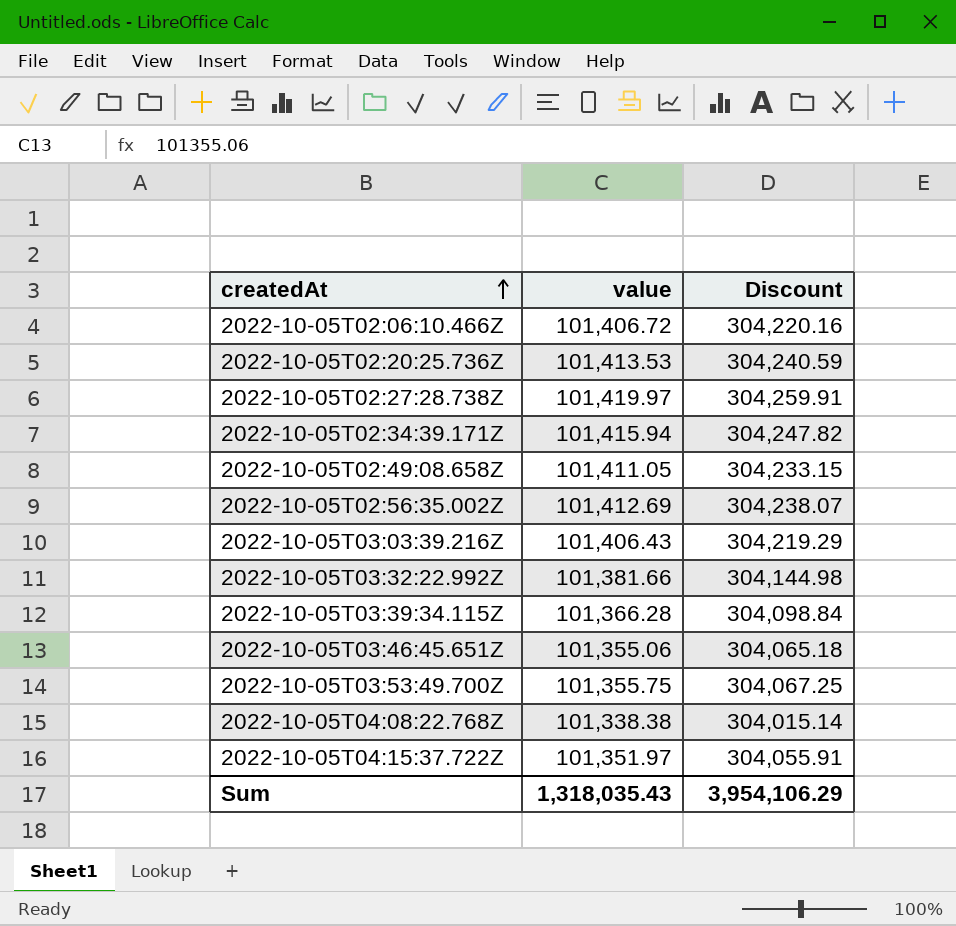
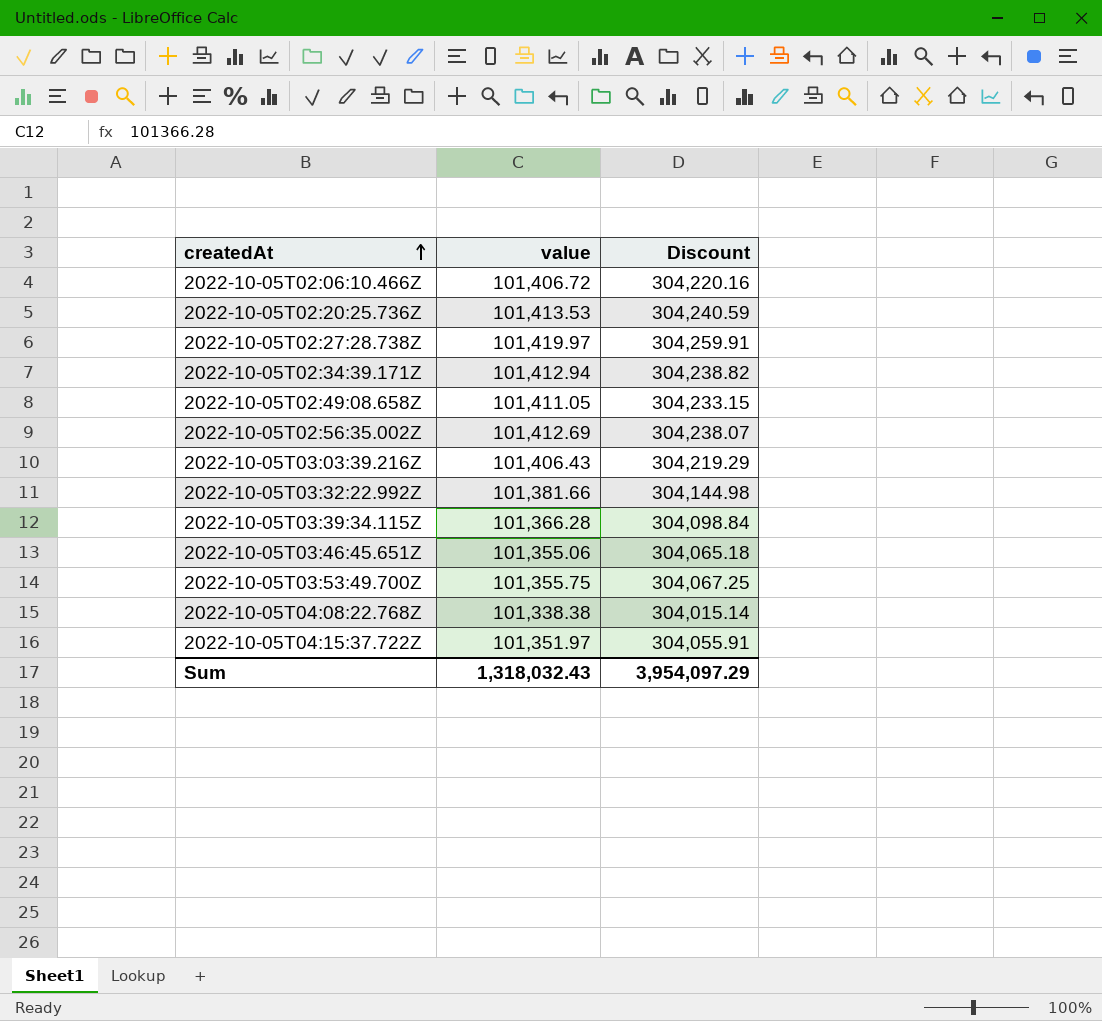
2022-10-05T02:34:39.171Z | value: 101,415.94 -> 101,412.94
2022-10-05T02:34:39.171Z | Discount: 304,247.82 -> 304,238.82
Sum | value: 1,318,035.43 -> 1,318,032.43
Sum | Discount: 3,954,106.29 -> 3,954,097.29

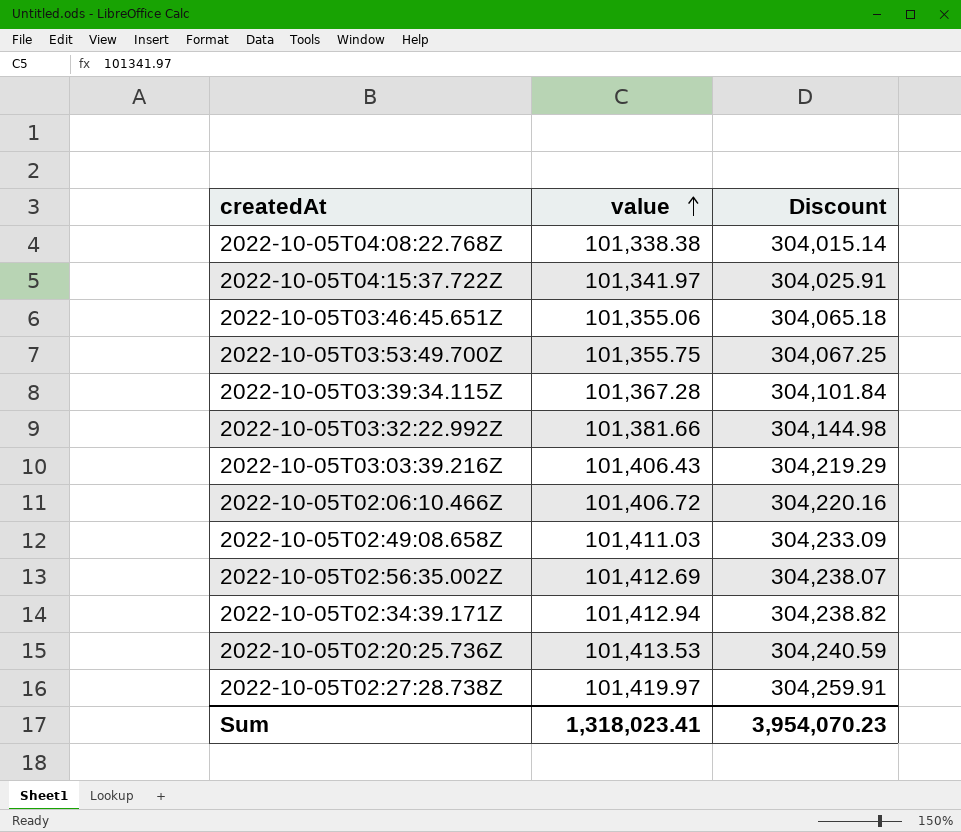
row order: createdAt ascending -> value ascending
2022-10-05T04:15:37.722Z | value: 101,351.97 -> 101,341.97
2022-10-05T04:15:37.722Z | Discount: 304,055.91 -> 304,025.91
2022-10-05T03:39:34.115Z | value: 101,366.28 -> 101,367.28
2022-10-05T03:39:34.115Z | Discount: 304,098.84 -> 304,101.84
2022-10-05T02:49:08.658Z | value: 101,411.05 -> 101,411.03
2022-10-05T02:49:08.658Z | Discount: 304,233.15 -> 304,233.09
Sum | value: 1,318,032.43 -> 1,318,023.41
Sum | Discount: 3,954,097.29 -> 3,954,070.23

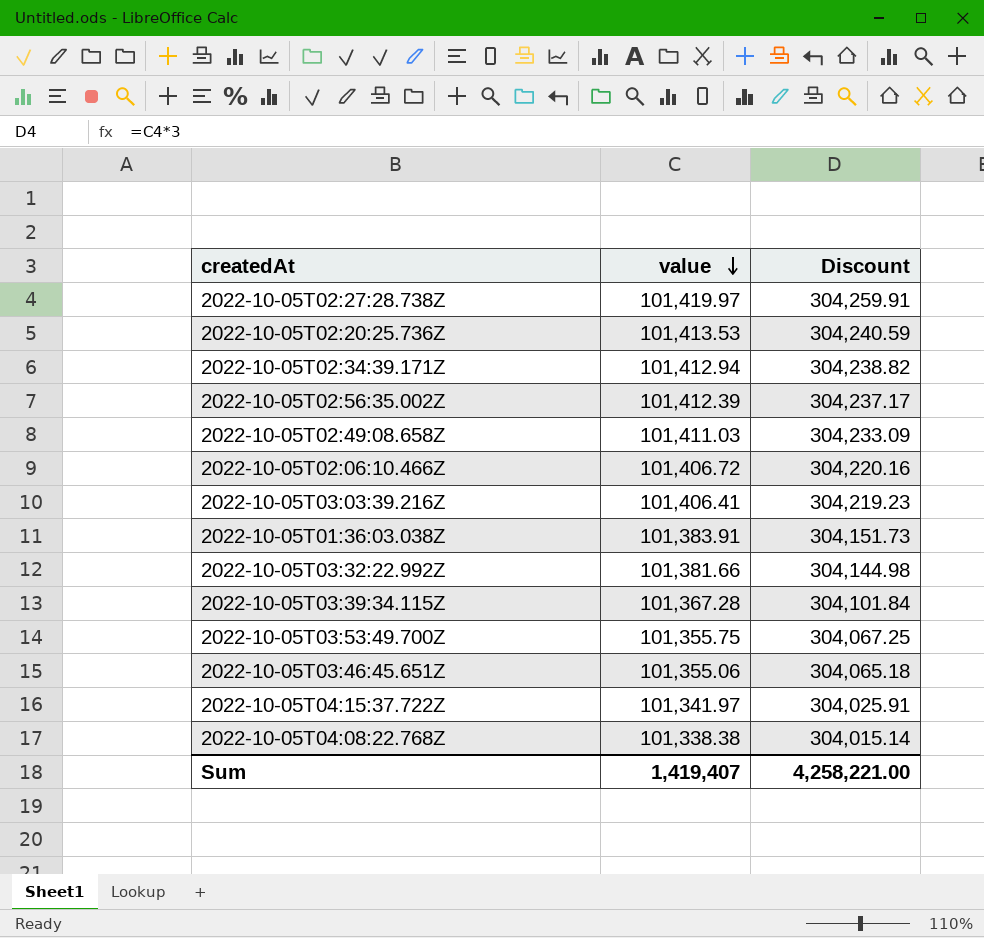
row order: value ascending -> value descending
2022-10-05T02:56:35.002Z | value: 101,412.69 -> 101,412.39
2022-10-05T02:56:35.002Z | Discount: 304,238.07 -> 304,237.17
2022-10-05T03:03:39.216Z | value: 101,406.43 -> 101,406.41
2022-10-05T03:03:39.216Z | Discount: 304,219.29 -> 304,219.23
row 2022-10-05T01:36:03.038Z: none -> 101,383.91 | 304,151.73
Sum | value: 1,318,023.41 -> 1,419,407
Sum | Discount: 3,954,070.23 -> 4,258,221.00

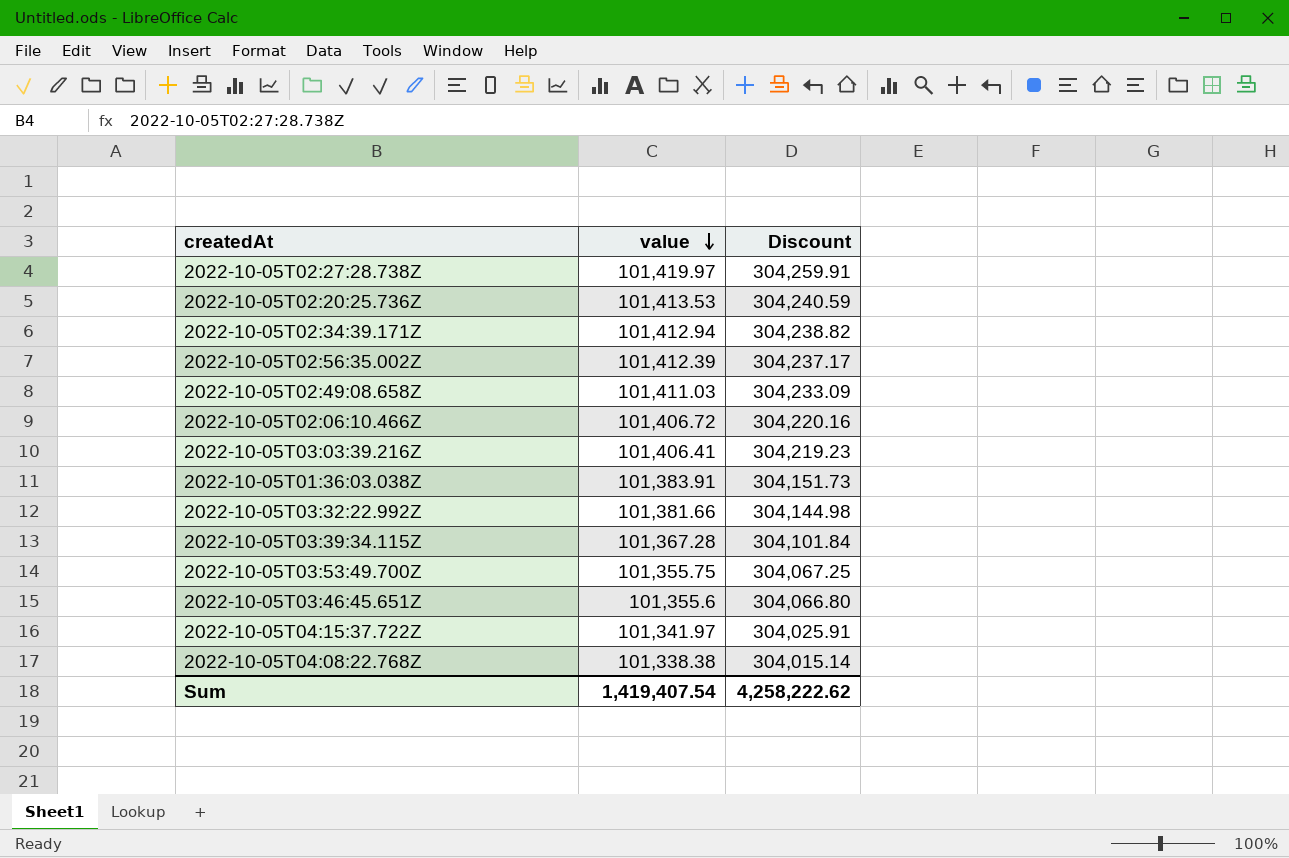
2022-10-05T03:46:45.651Z | value: 101,355.06 -> 101,355.6
2022-10-05T03:46:45.651Z | Discount: 304,065.18 -> 304,066.80
Sum | value: 1,419,407 -> 1,419,407.54
Sum | Discount: 4,258,221.00 -> 4,258,222.62

